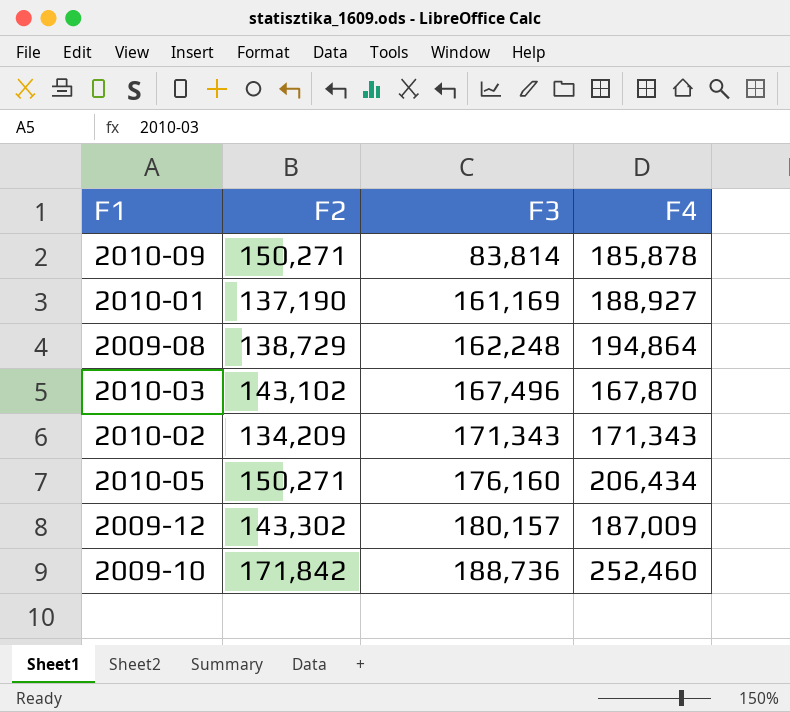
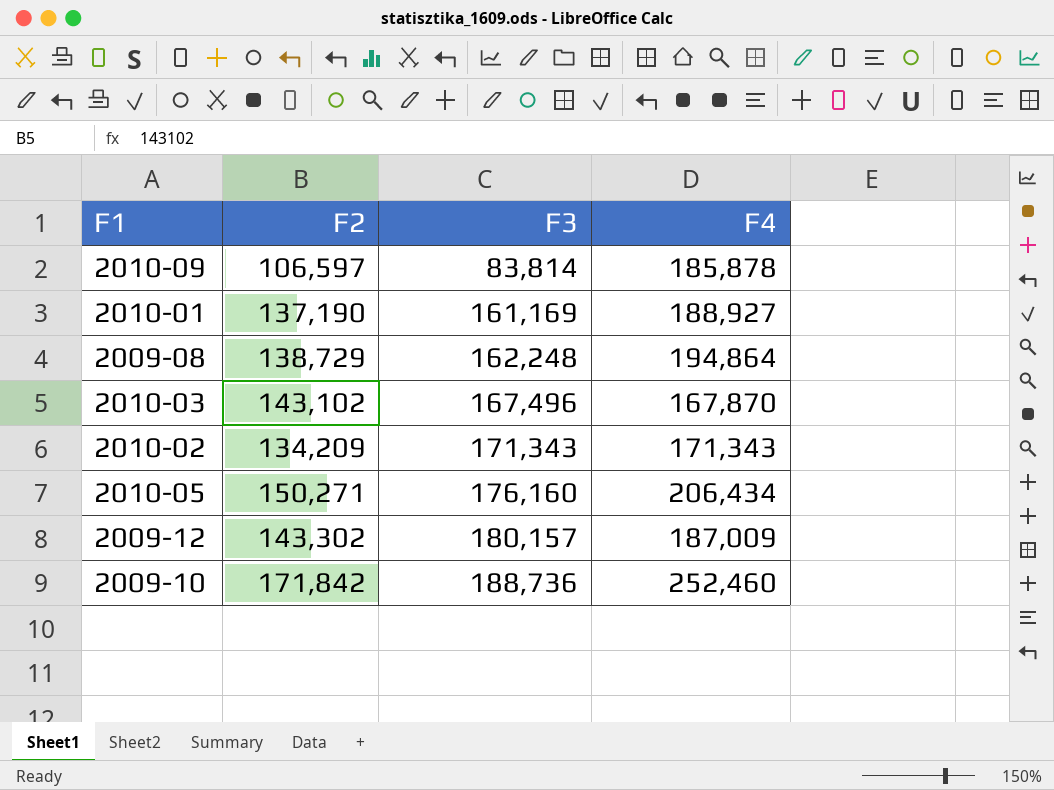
2010-09 | F2: 150,271 -> 106,597

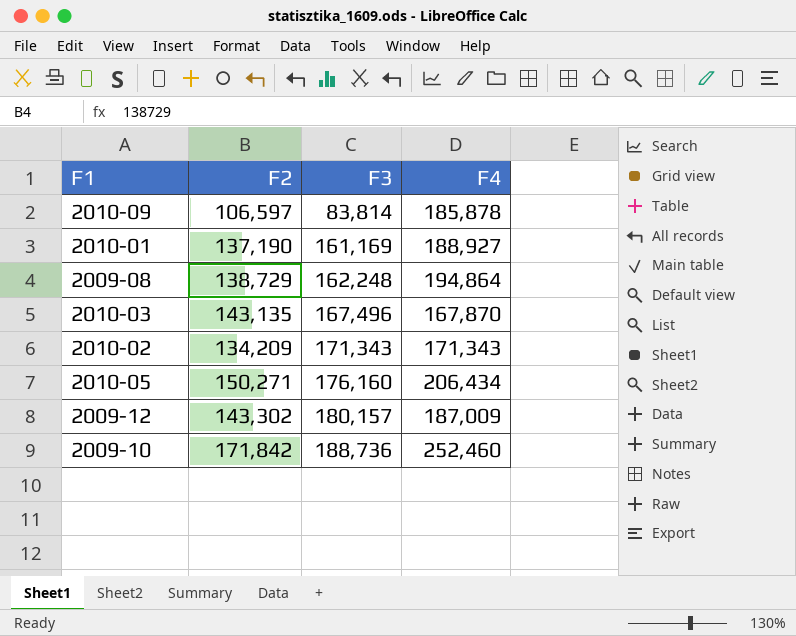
2010-03 | F2: 143,102 -> 143,135

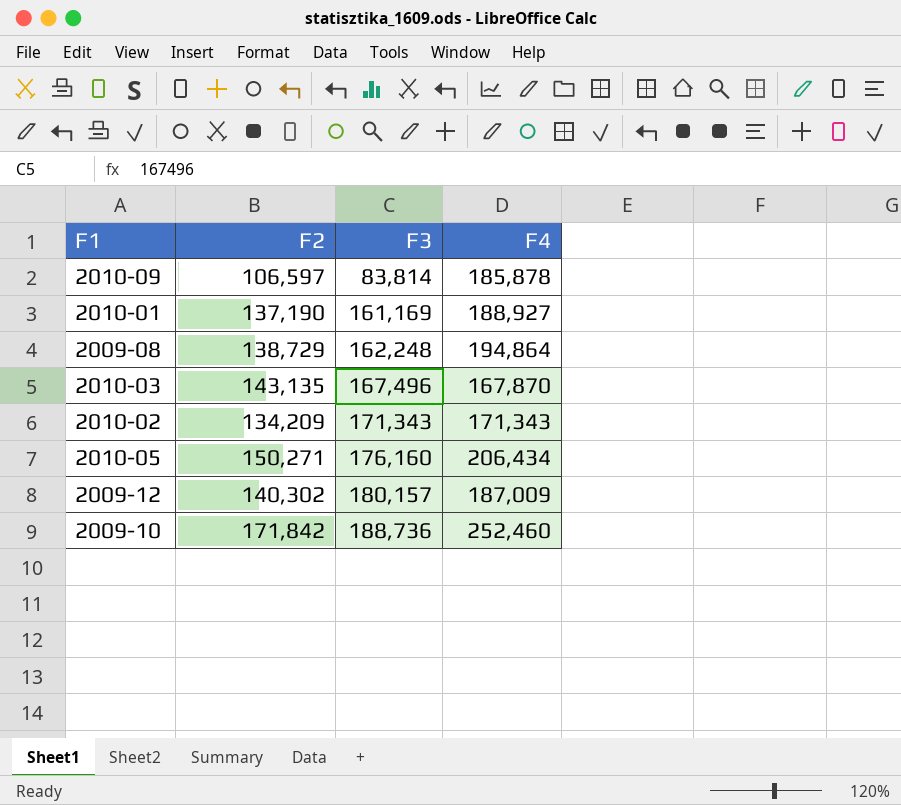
2009-12 | F2: 143,302 -> 140,302

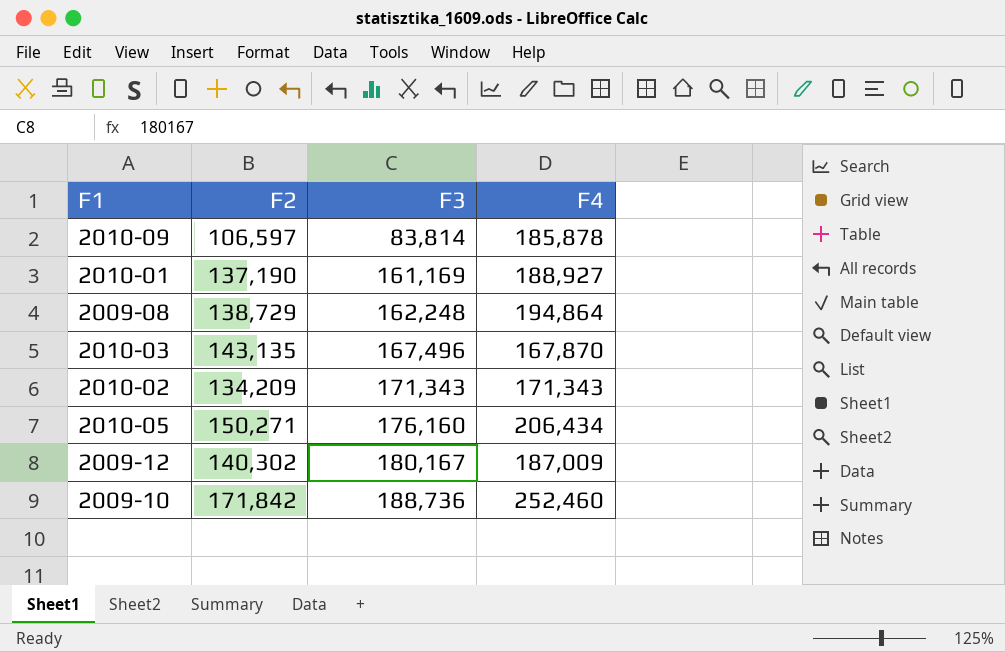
2009-12 | F3: 180,157 -> 180,167

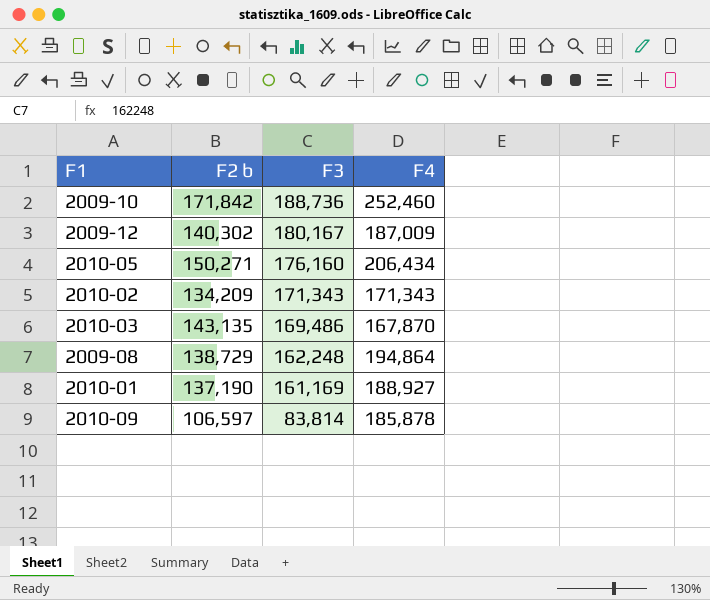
row order: F3 ascending -> F3 descending
column name: F2 -> F2 b
2010-03 | F3: 167,496 -> 169,486

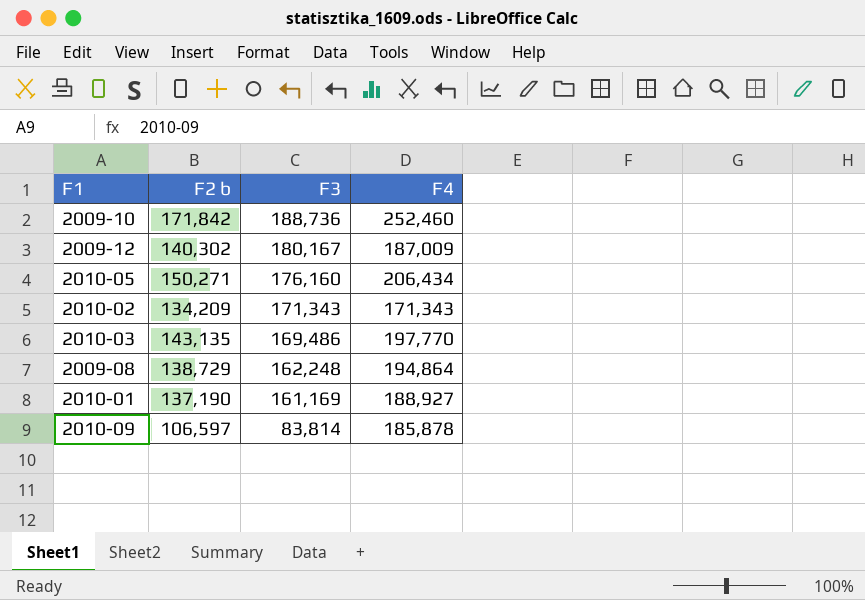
2010-03 | F4: 167,870 -> 197,770

